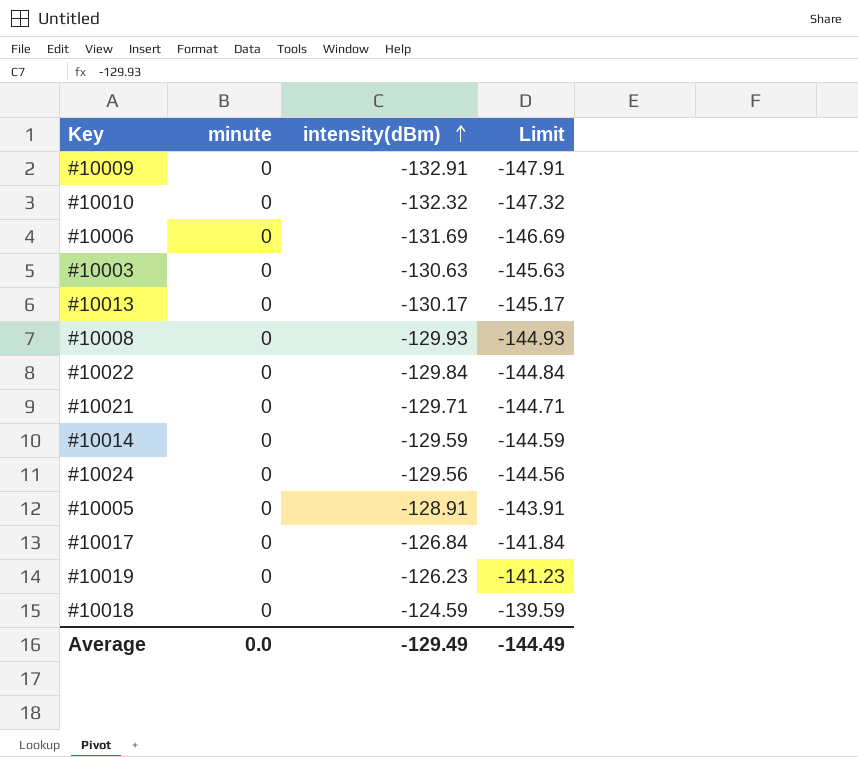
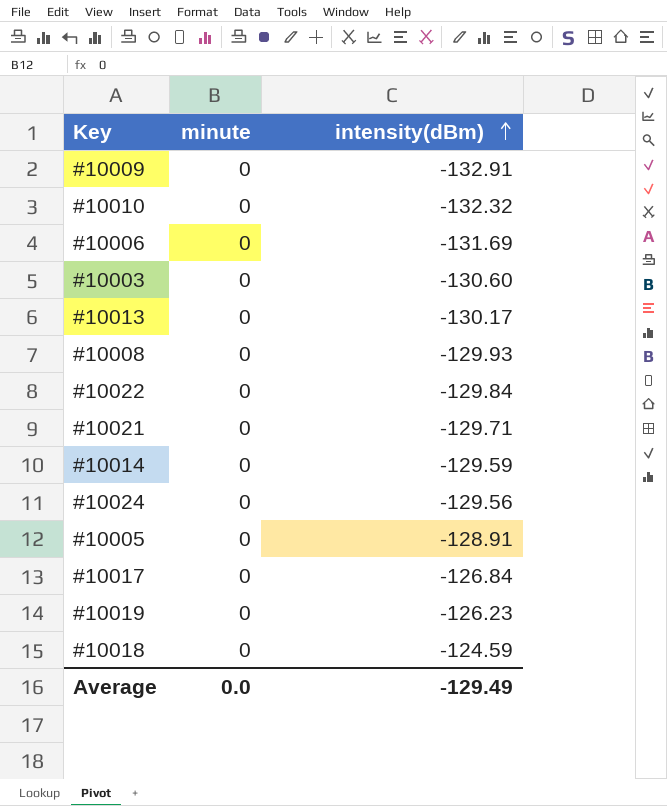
column Limit | formula: [intensity(dBm)] - 15 -> none
#10003 | intensity(dBm): -130.63 -> -130.60

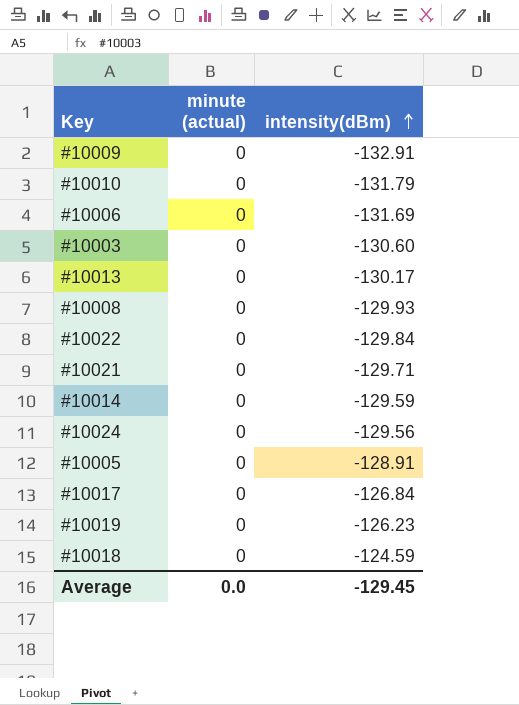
column name: minute -> minute (actual)
#10010 | intensity(dBm): -132.32 -> -131.79
Average | intensity(dBm): -129.49 -> -129.45

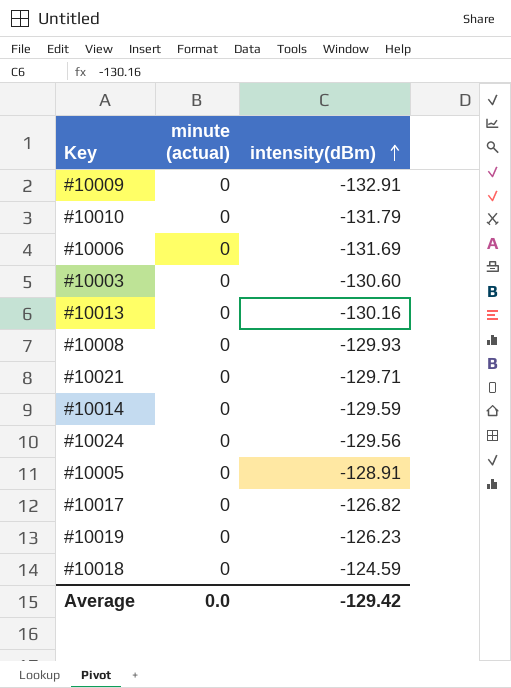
row #10022: 0 | -129.84 -> none
#10013 | intensity(dBm): -130.17 -> -130.16
#10017 | intensity(dBm): -126.84 -> -126.82
Average | intensity(dBm): -129.45 -> -129.42

